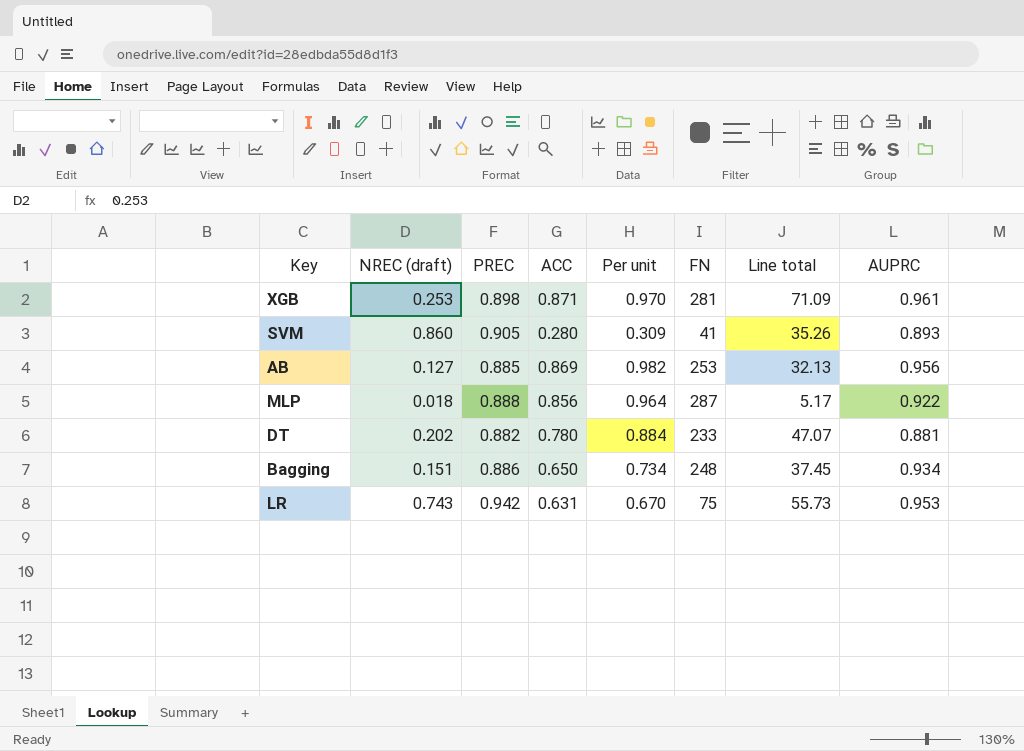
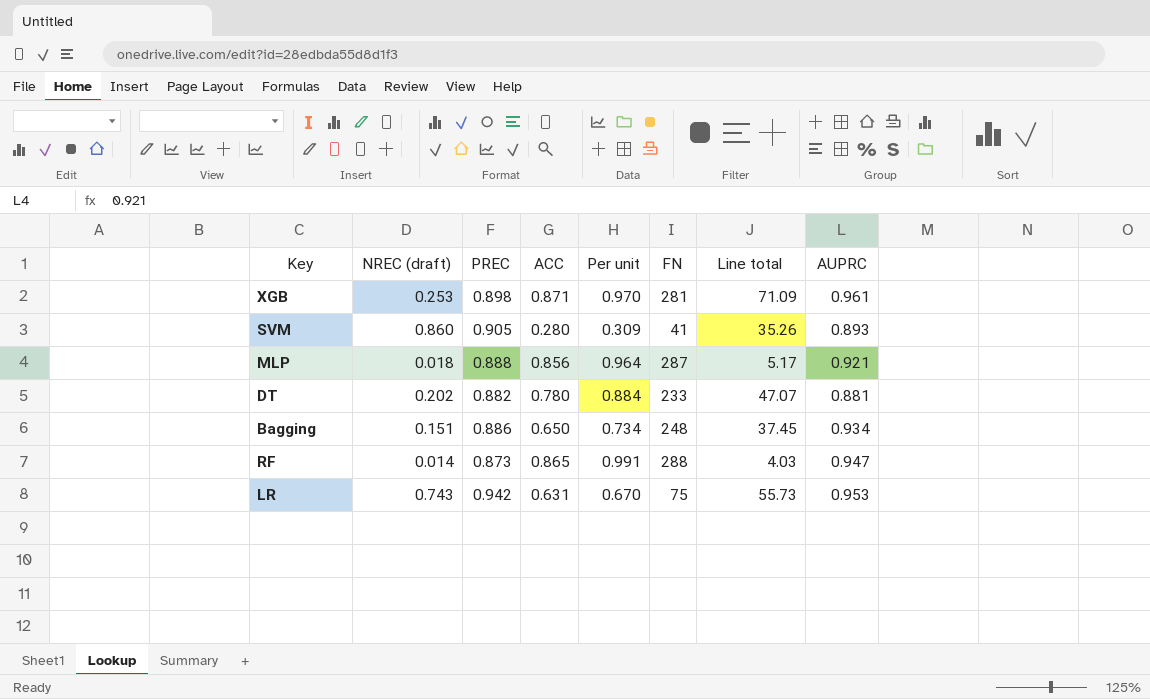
row AB: 0.127 | 0.885 | 0.869 | 0.982 | 253 | 32.13 | 0.956 -> none
MLP | AUPRC: 0.922 -> 0.921
row RF: none -> 0.014 | 0.873 | 0.865 | 0.991 | 288 | 4.03 | 0.947

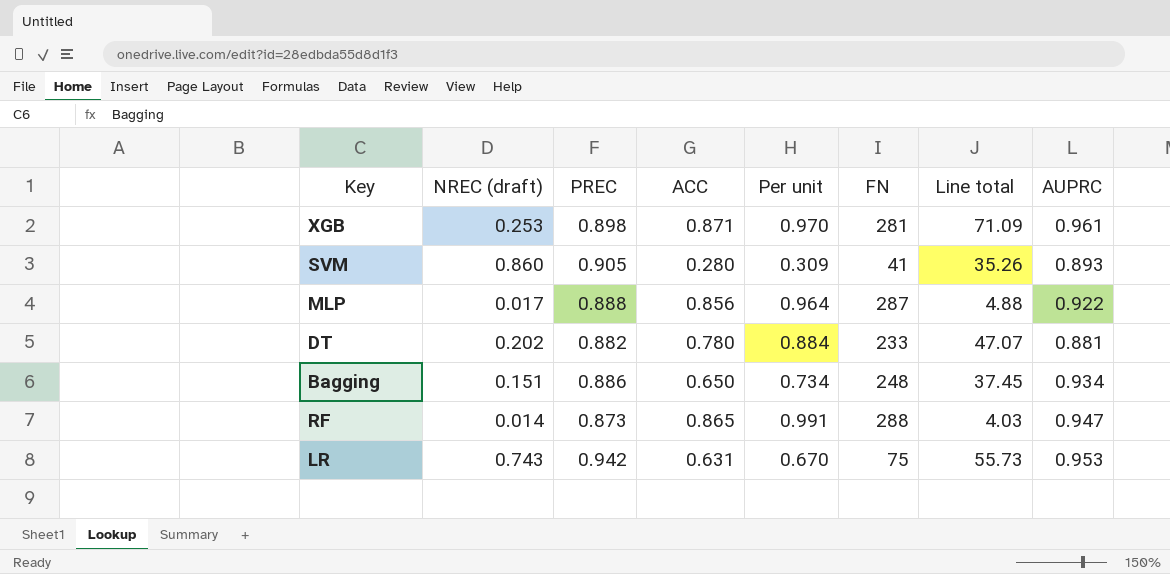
MLP | NREC (draft): 0.018 -> 0.017
MLP | Line total: 5.17 -> 4.88
MLP | AUPRC: 0.921 -> 0.922

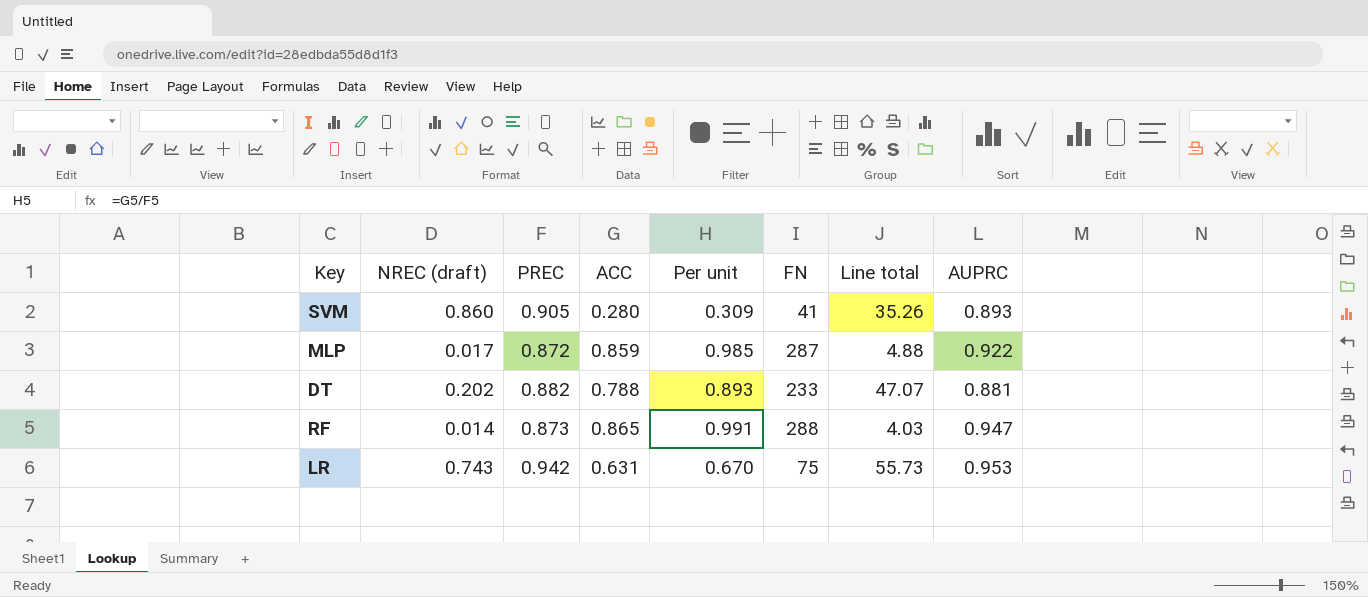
row XGB: 0.253 | 0.898 | 0.871 | 0.970 | 281 | 71.09 | 0.961 -> none
row Bagging: 0.151 | 0.886 | 0.650 | 0.734 | 248 | 37.45 | 0.934 -> none
MLP | PREC: 0.888 -> 0.872
MLP | ACC: 0.856 -> 0.859
MLP | Per unit: 0.964 -> 0.985
DT | ACC: 0.780 -> 0.788
DT | Per unit: 0.884 -> 0.893

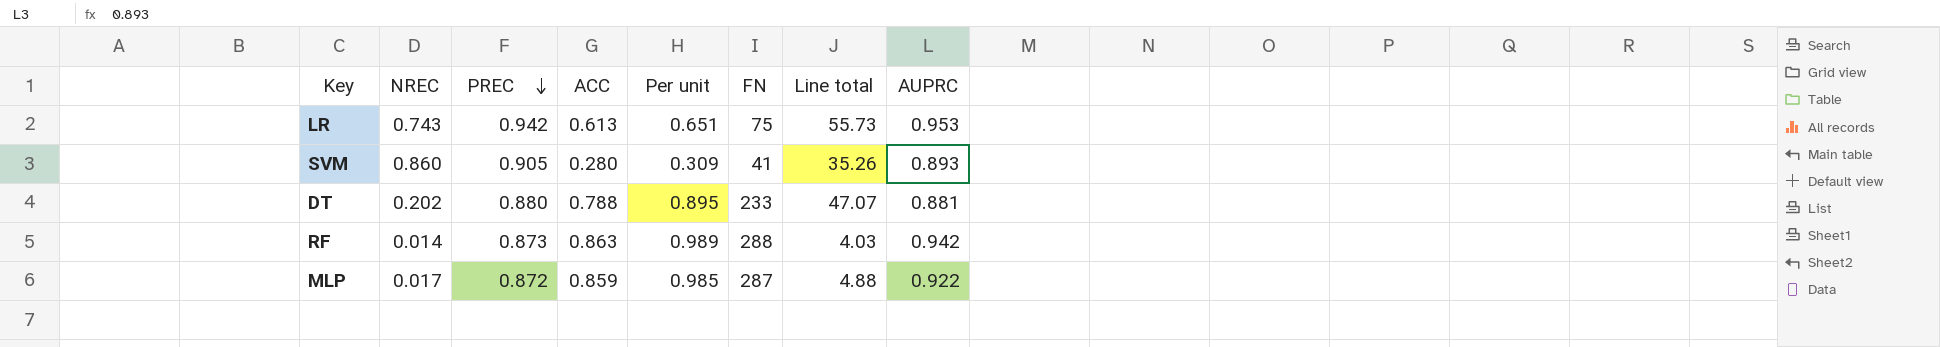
row order: none -> PREC descending
column name: NREC (draft) -> NREC
LR | ACC: 0.631 -> 0.613
LR | Per unit: 0.670 -> 0.651
DT | PREC: 0.882 -> 0.880
DT | Per unit: 0.893 -> 0.895
RF | ACC: 0.865 -> 0.863
RF | Per unit: 0.991 -> 0.989
RF | AUPRC: 0.947 -> 0.942

